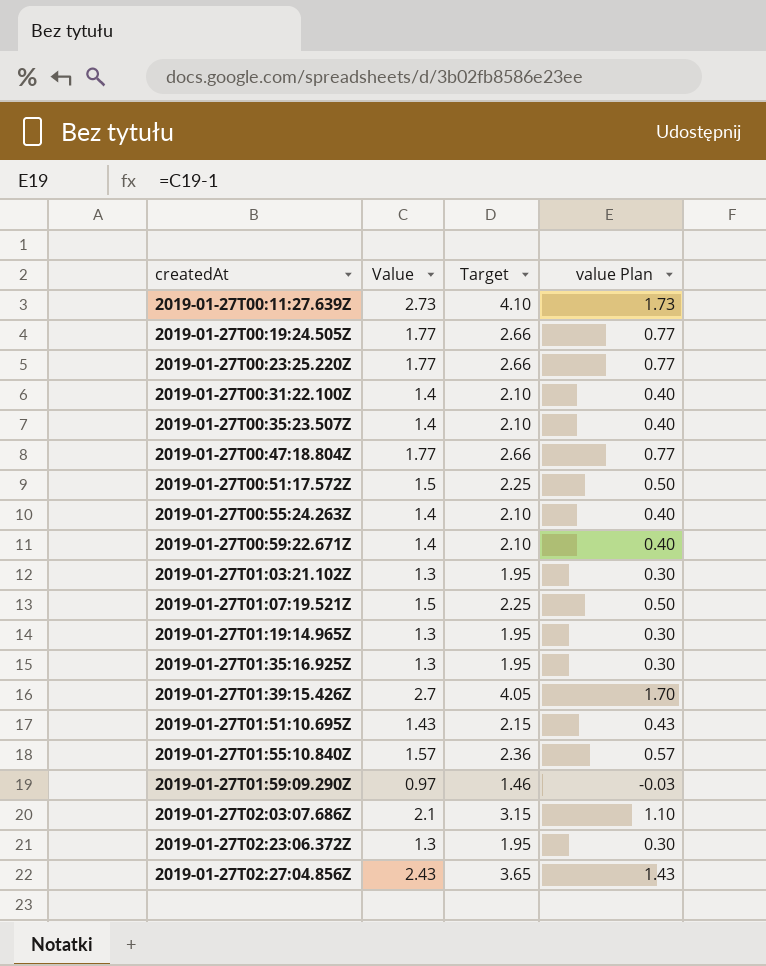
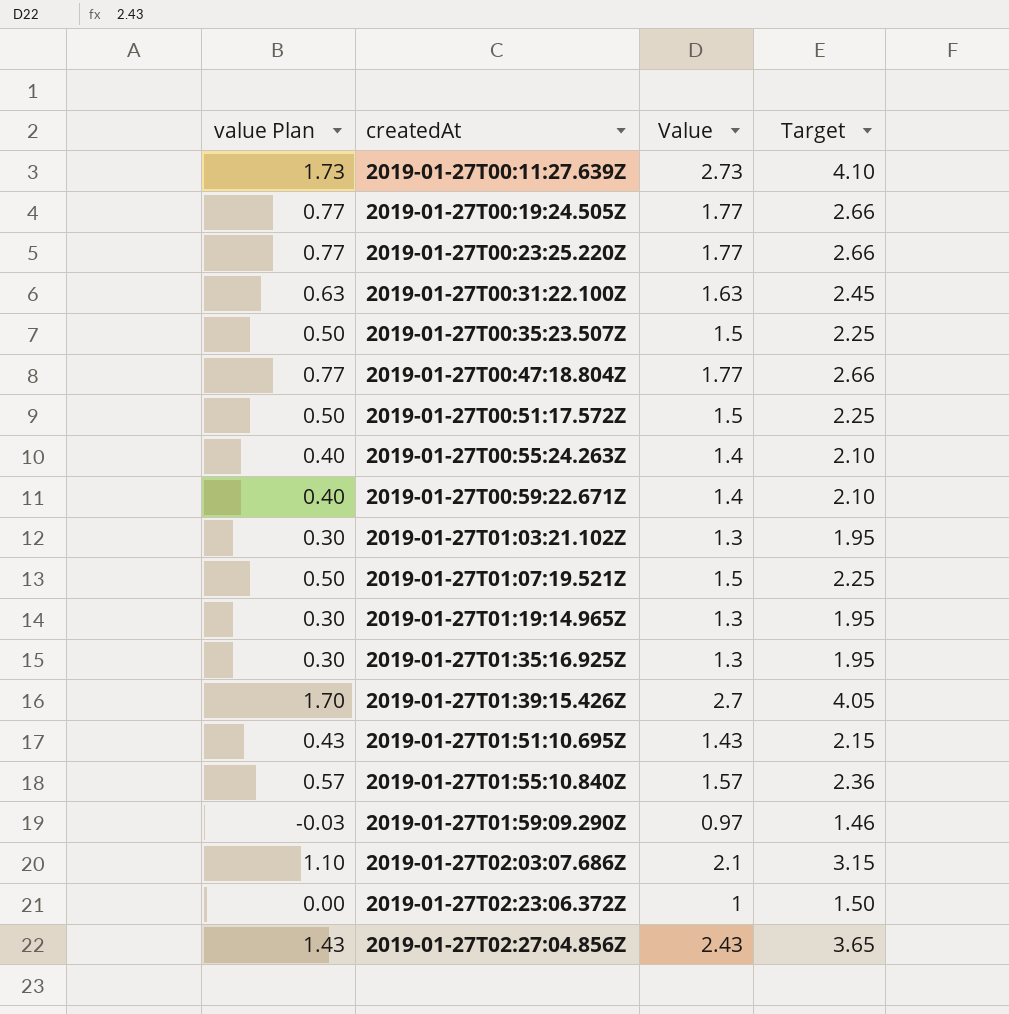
column value Plan | position: 4 -> 1
2019-01-27T00:31:22.100Z | value Plan: 0.40 -> 0.63
2019-01-27T00:31:22.100Z | Value: 1.4 -> 1.63
2019-01-27T00:31:22.100Z | Target: 2.10 -> 2.45
2019-01-27T00:35:23.507Z | value Plan: 0.40 -> 0.50
2019-01-27T00:35:23.507Z | Value: 1.4 -> 1.5
2019-01-27T00:35:23.507Z | Target: 2.10 -> 2.25
2019-01-27T02:23:06.372Z | value Plan: 0.30 -> 0.00
2019-01-27T02:23:06.372Z | Value: 1.3 -> 1
2019-01-27T02:23:06.372Z | Target: 1.95 -> 1.50

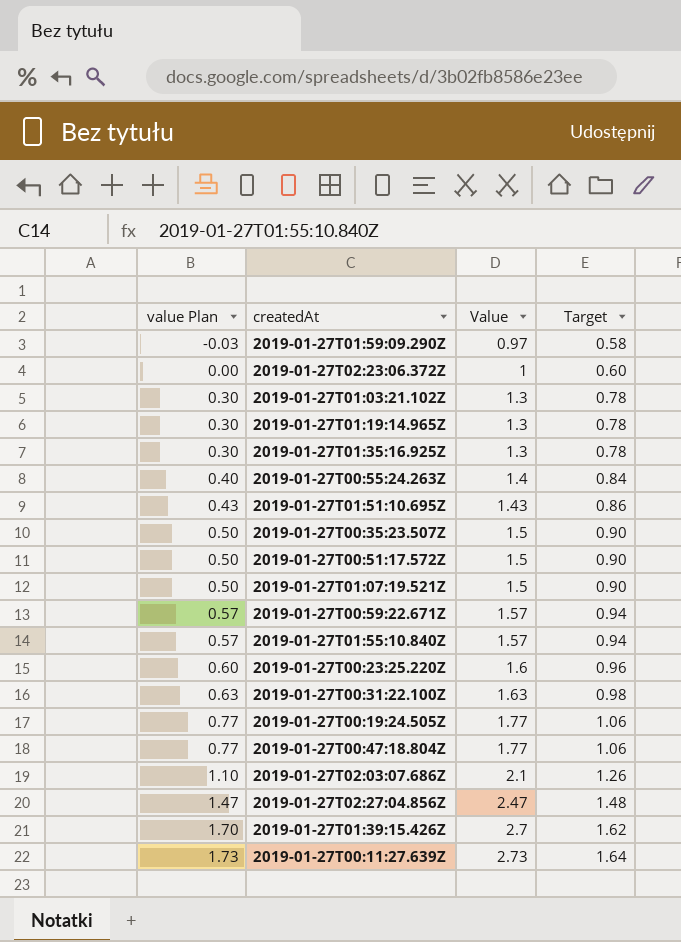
row order: createdAt ascending -> value Plan ascending
column Target | formula: [Value] * 1.5 -> [Value] * 0.6
2019-01-27T00:59:22.671Z | value Plan: 0.40 -> 0.57
2019-01-27T00:59:22.671Z | Value: 1.4 -> 1.57
2019-01-27T00:23:25.220Z | value Plan: 0.77 -> 0.60
2019-01-27T00:23:25.220Z | Value: 1.77 -> 1.6
2019-01-27T02:27:04.856Z | value Plan: 1.43 -> 1.47
2019-01-27T02:27:04.856Z | Value: 2.43 -> 2.47

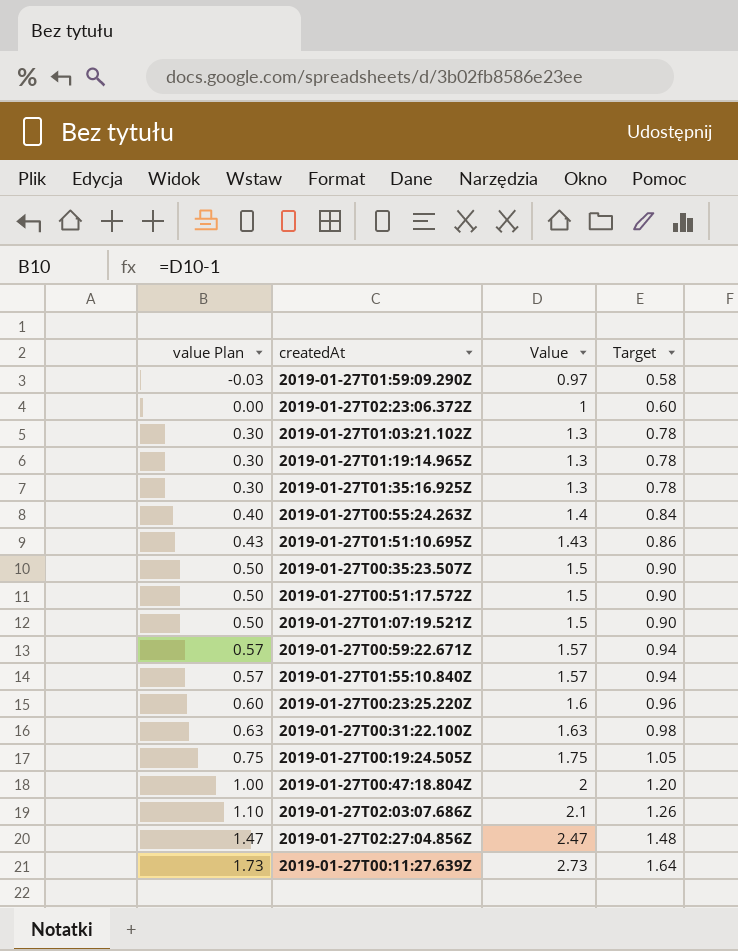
row 2019-01-27T01:39:15.426Z: 1.70 | 2.7 | 1.62 -> none
2019-01-27T00:19:24.505Z | value Plan: 0.77 -> 0.75
2019-01-27T00:19:24.505Z | Value: 1.77 -> 1.75
2019-01-27T00:19:24.505Z | Target: 1.06 -> 1.05
2019-01-27T00:47:18.804Z | value Plan: 0.77 -> 1.00
2019-01-27T00:47:18.804Z | Value: 1.77 -> 2
2019-01-27T00:47:18.804Z | Target: 1.06 -> 1.20

